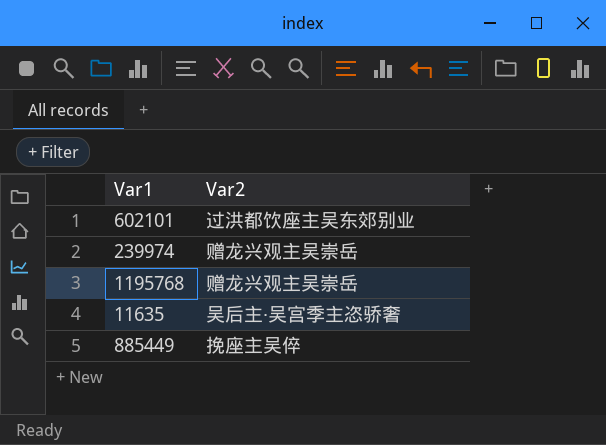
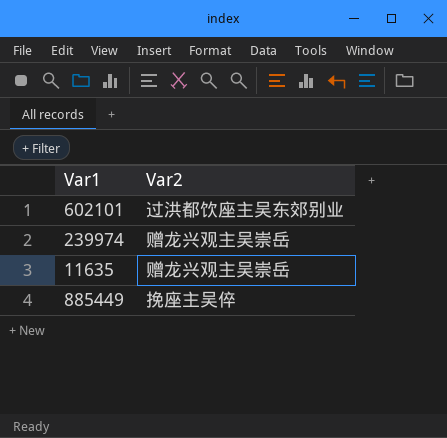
row 1195768: 赠龙兴观主吴崇岳 -> none
11635 | Var2: 吴后主·吴宫季主恣骄奢 -> 赠龙兴观主吴崇岳

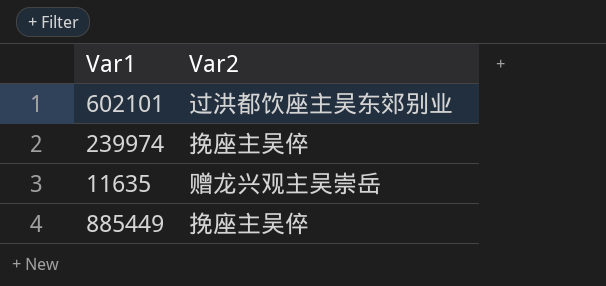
239974 | Var2: 赠龙兴观主吴崇岳 -> 挽座主吴倅

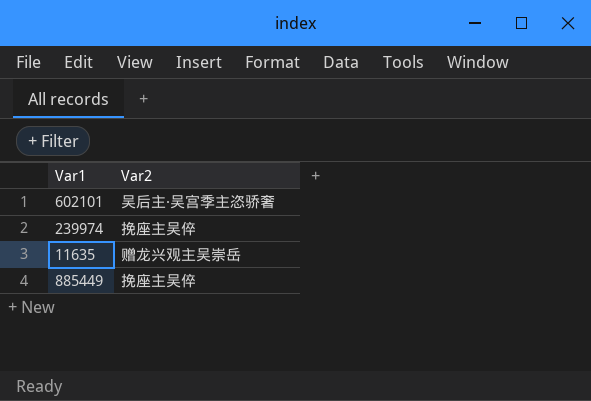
602101 | Var2: 过洪都饮座主吴东郊别业 -> 吴后主·吴宫季主恣骄奢

